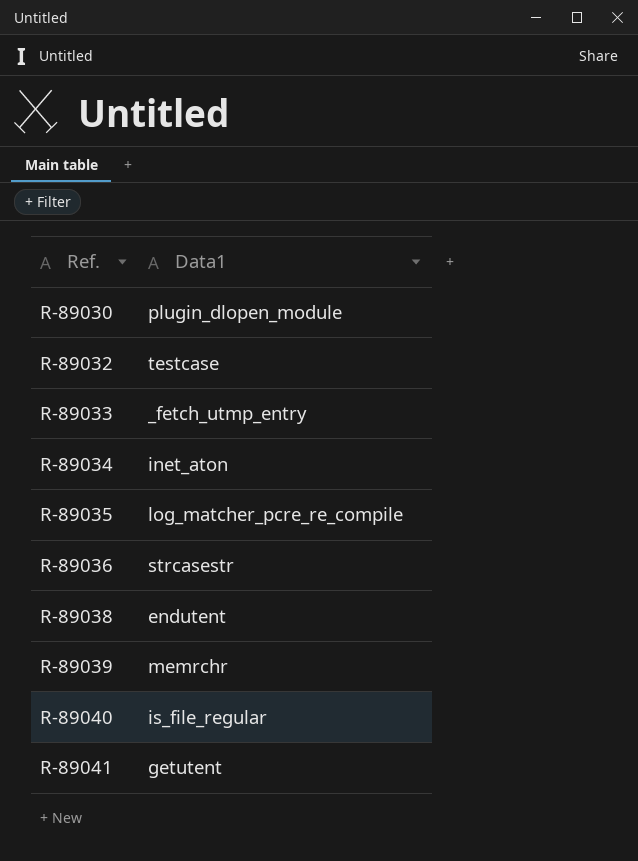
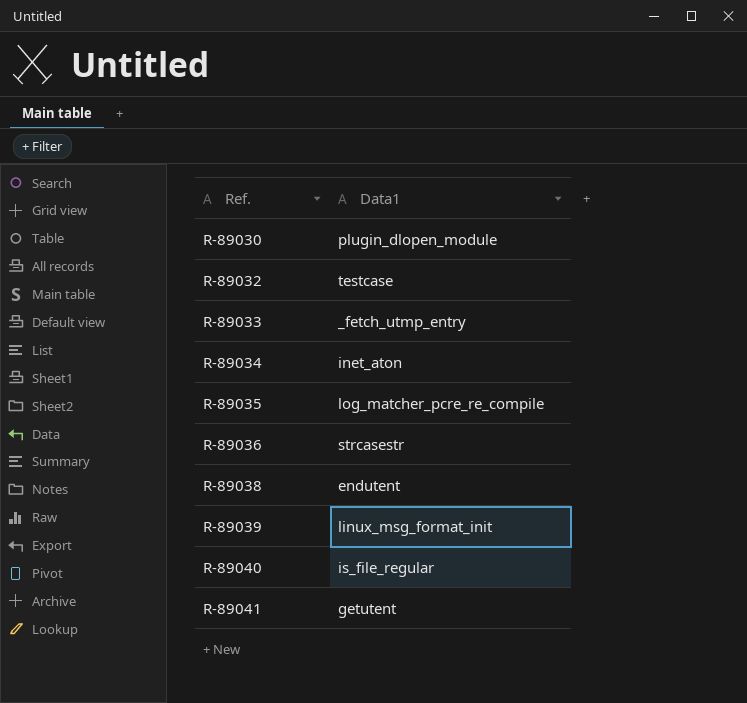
R-89039 | Data1: memrchr -> linux_msg_format_init

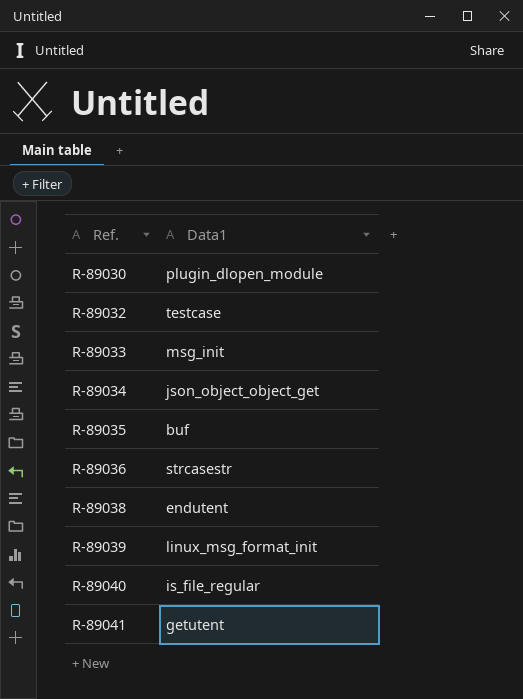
R-89033 | Data1: _fetch_utmp_entry -> msg_init
R-89034 | Data1: inet_aton -> json_object_object_get
R-89035 | Data1: log_matcher_pcre_re_compile -> buf

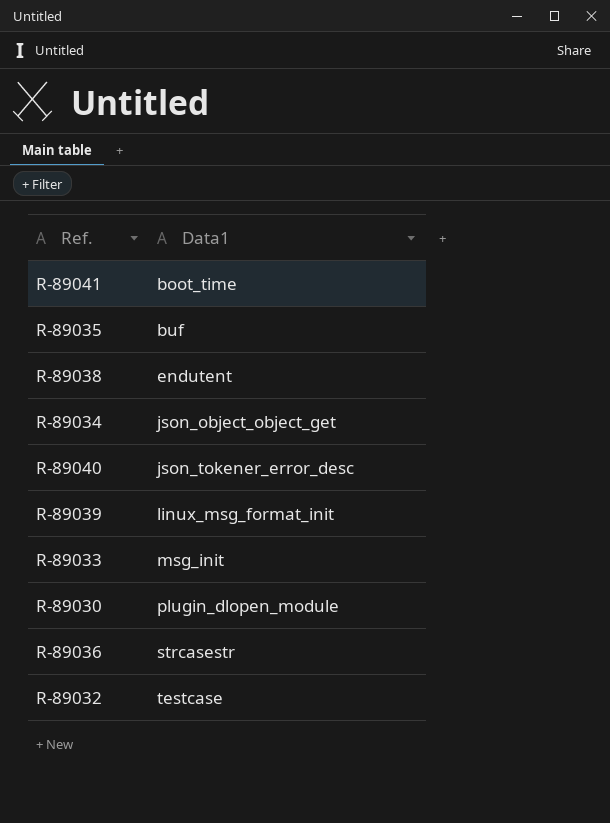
row order: Ref. ascending -> Data1 ascending
R-89041 | Data1: getutent -> boot_time
R-89040 | Data1: is_file_regular -> json_tokener_error_desc

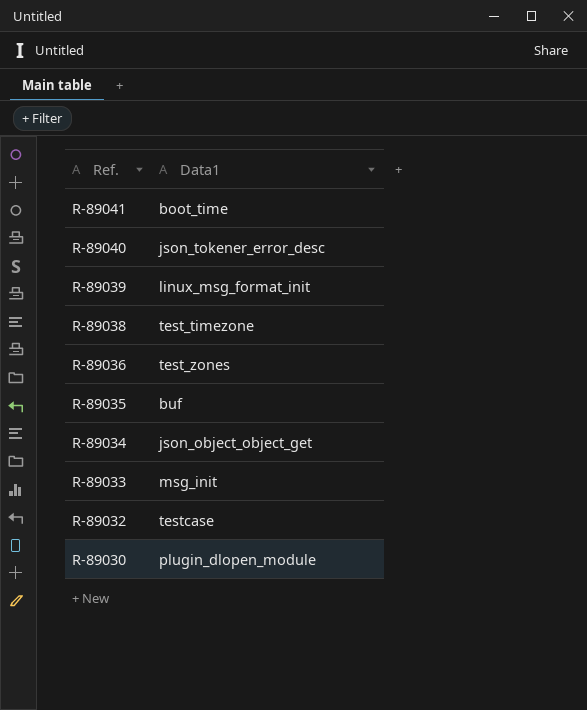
row order: Data1 ascending -> Ref. descending
R-89038 | Data1: endutent -> test_timezone
R-89036 | Data1: strcasestr -> test_zones

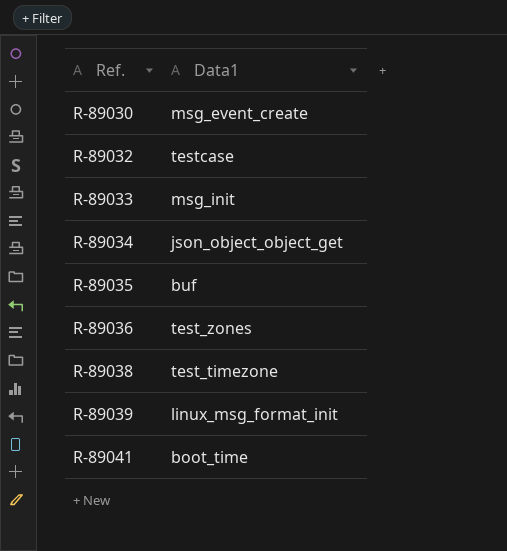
row order: Ref. descending -> Ref. ascending
row R-89040: json_tokener_error_desc -> none
R-89030 | Data1: plugin_dlopen_module -> msg_event_create

